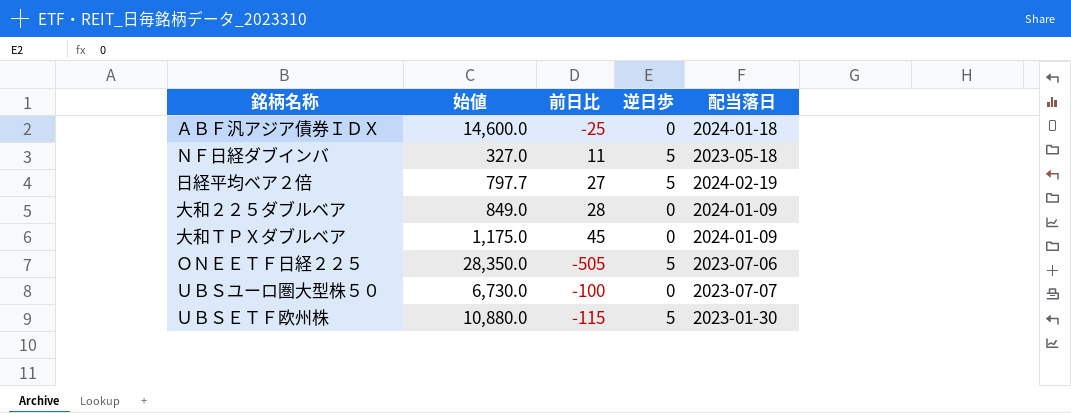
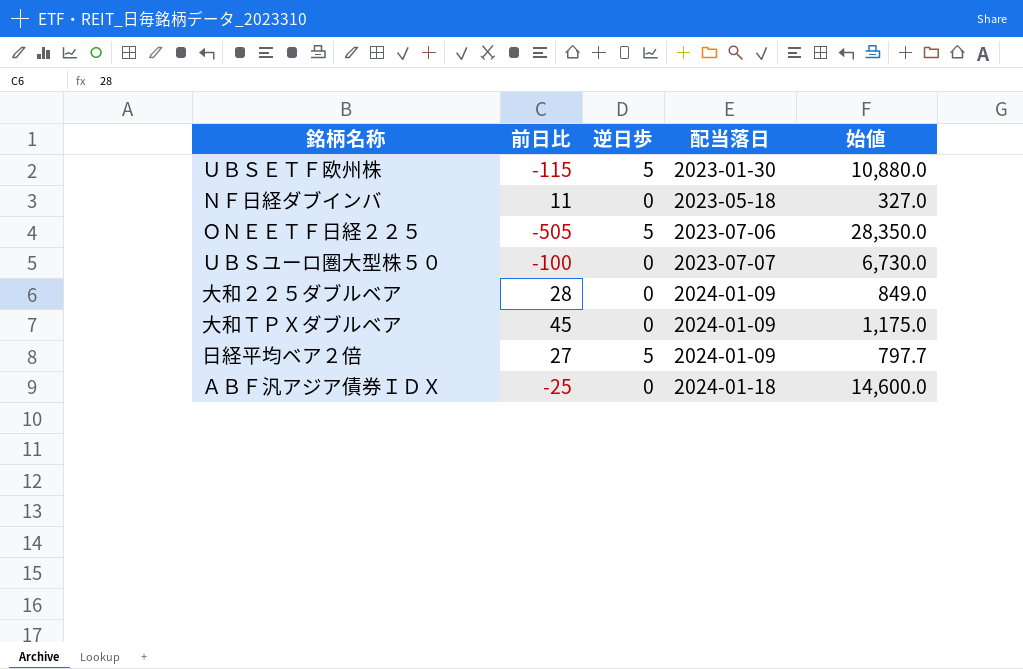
row order: none -> 配当落日 ascending
column 始値 | position: 2 -> 5
ＮＦ日経ダブインバ | 逆日歩: 5 -> 0
日経平均ベア２倍 | 配当落日: 2024-02-19 -> 2024-01-09

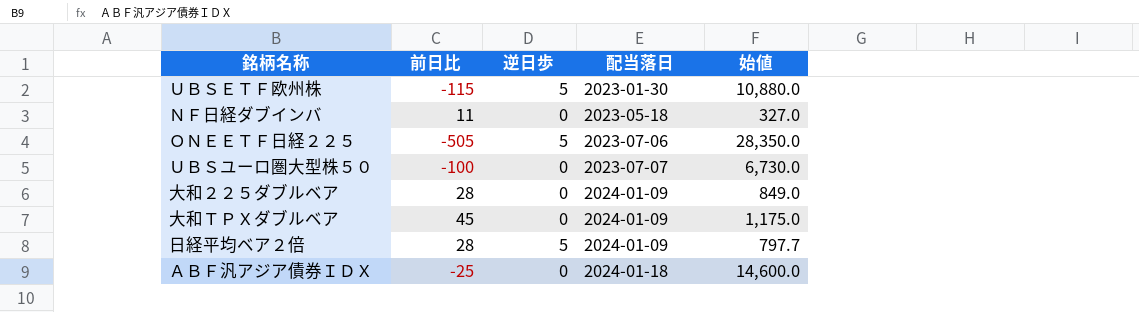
日経平均ベア２倍 | 前日比: 27 -> 28

